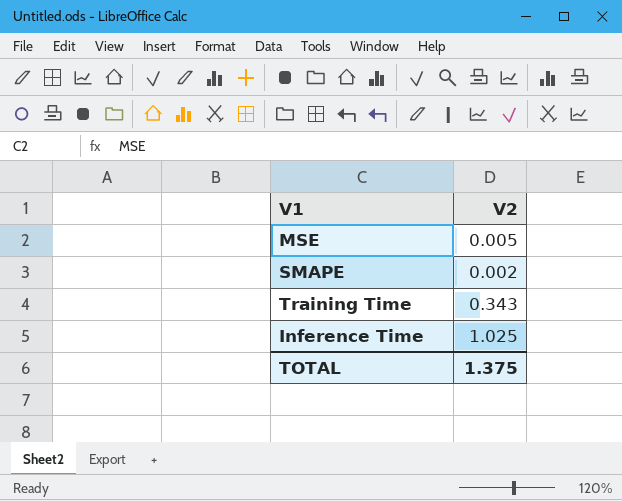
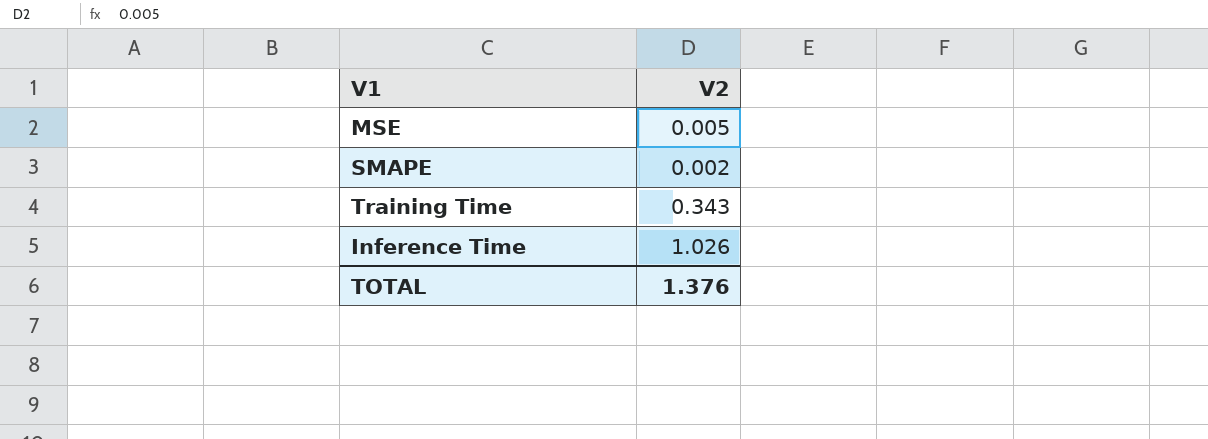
Inference Time | V2: 1.025 -> 1.026
TOTAL | V2: 1.375 -> 1.376

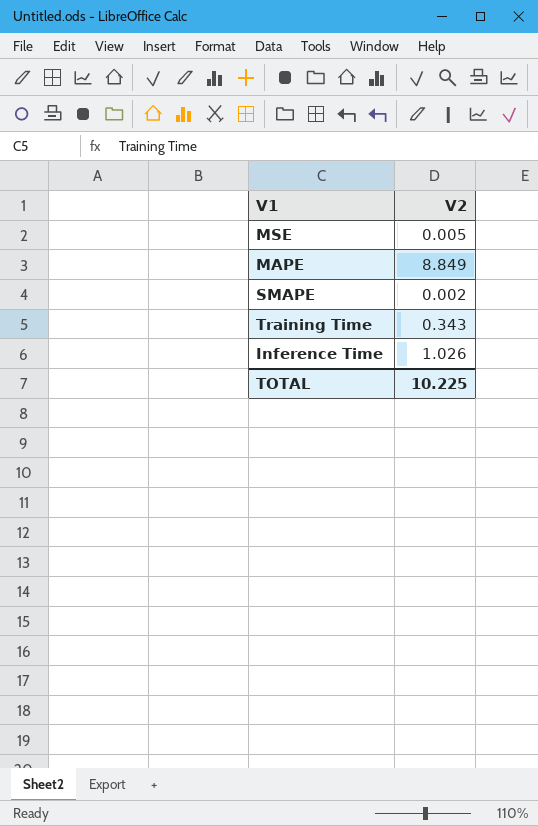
row MAPE: none -> 8.849
TOTAL | V2: 1.376 -> 10.225

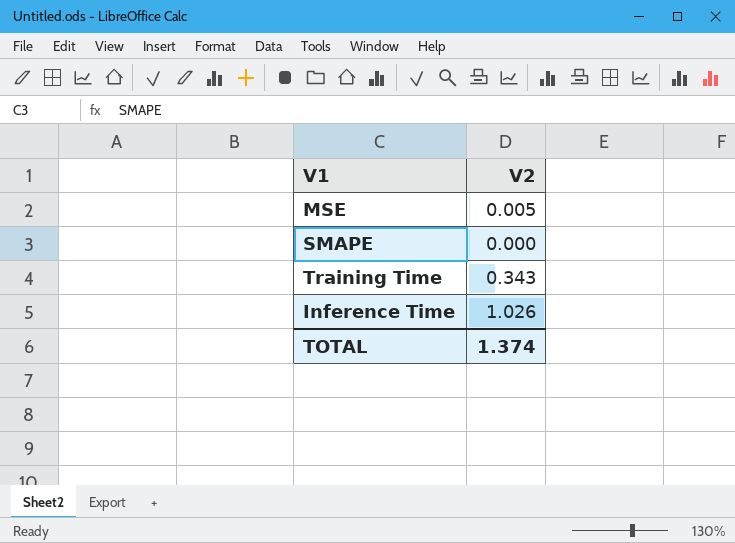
row MAPE: 8.849 -> none
SMAPE | V2: 0.002 -> 0.000
TOTAL | V2: 10.225 -> 1.374

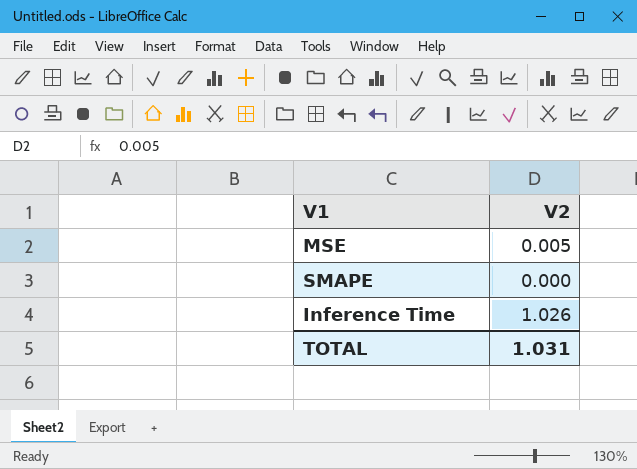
row Training Time: 0.343 -> none
TOTAL | V2: 1.374 -> 1.031

